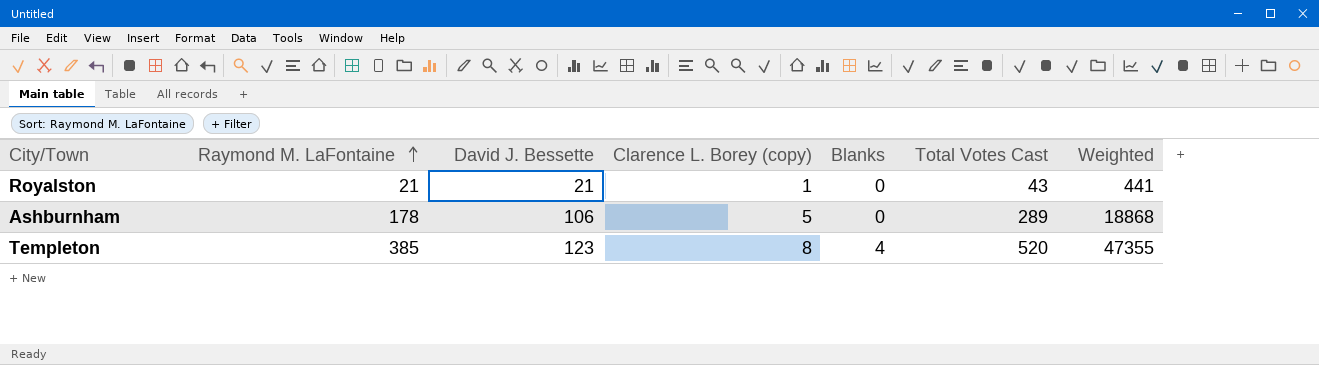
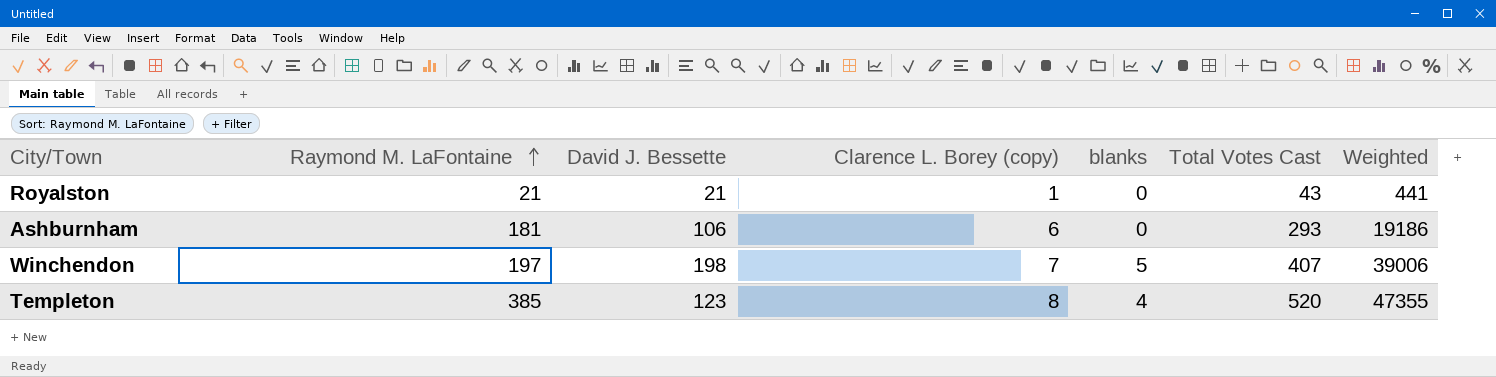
column name: Blanks -> blanks
Ashburnham | Raymond M. LaFontaine: 178 -> 181
Ashburnham | Clarence L. Borey (copy): 5 -> 6
Ashburnham | Total Votes Cast: 289 -> 293
Ashburnham | Weighted: 18868 -> 19186
row Winchendon: none -> 197 | 198 | 7 | 5 | 407 | 39006

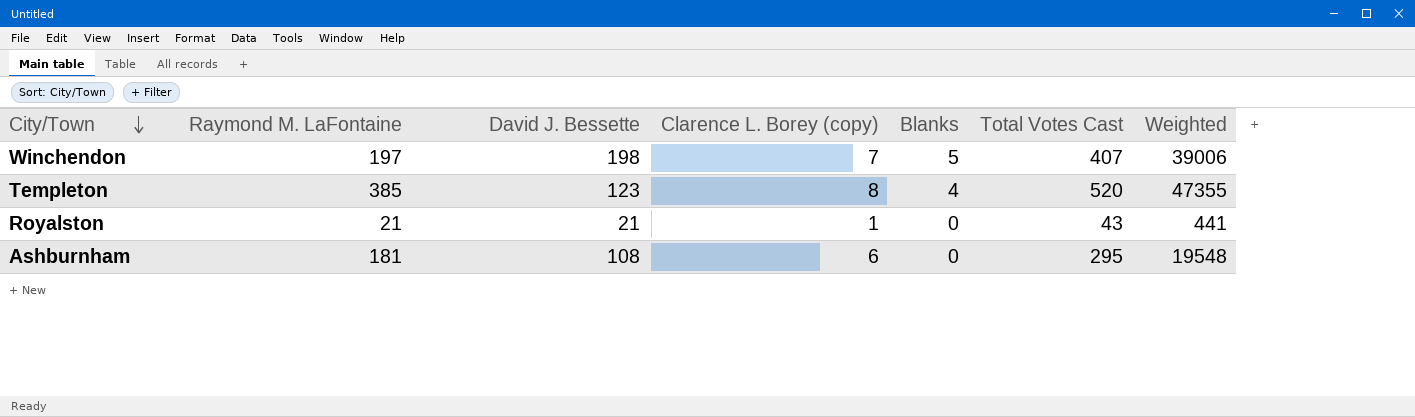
row order: Raymond M. LaFontaine ascending -> City/Town descending
column name: blanks -> Blanks
Ashburnham | David J. Bessette: 106 -> 108
Ashburnham | Total Votes Cast: 293 -> 295
Ashburnham | Weighted: 19186 -> 19548

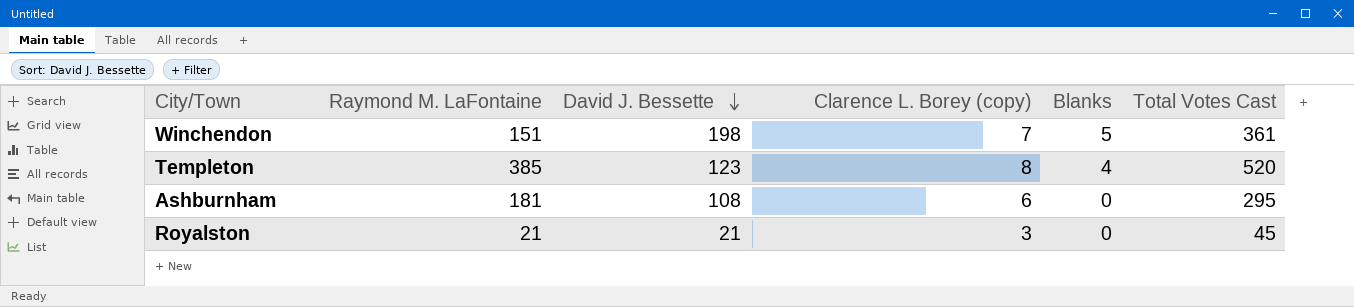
row order: City/Town descending -> David J. Bessette descending
column Weighted | formula: [Raymond M. LaFontaine] * [David J. Bessette] -> none
Winchendon | Raymond M. LaFontaine: 197 -> 151
Winchendon | Total Votes Cast: 407 -> 361
Royalston | Clarence L. Borey (copy): 1 -> 3
Royalston | Total Votes Cast: 43 -> 45

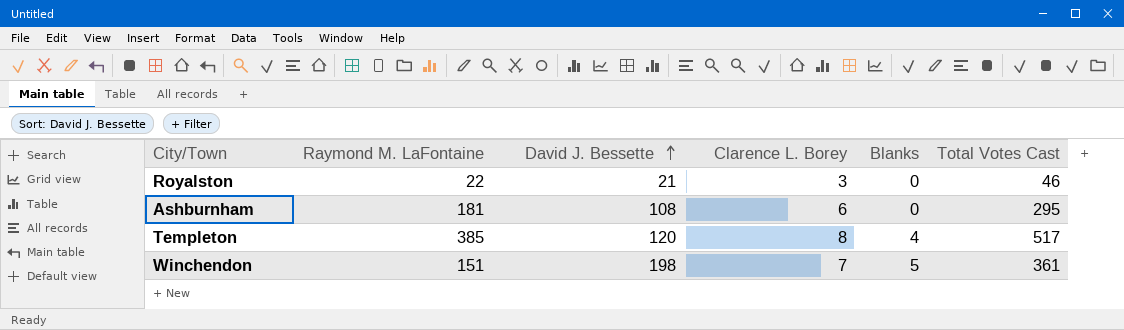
row order: David J. Bessette descending -> David J. Bessette ascending
column name: Clarence L. Borey (copy) -> Clarence L. Borey
Royalston | Raymond M. LaFontaine: 21 -> 22
Royalston | Total Votes Cast: 45 -> 46
Templeton | David J. Bessette: 123 -> 120
Templeton | Total Votes Cast: 520 -> 517

